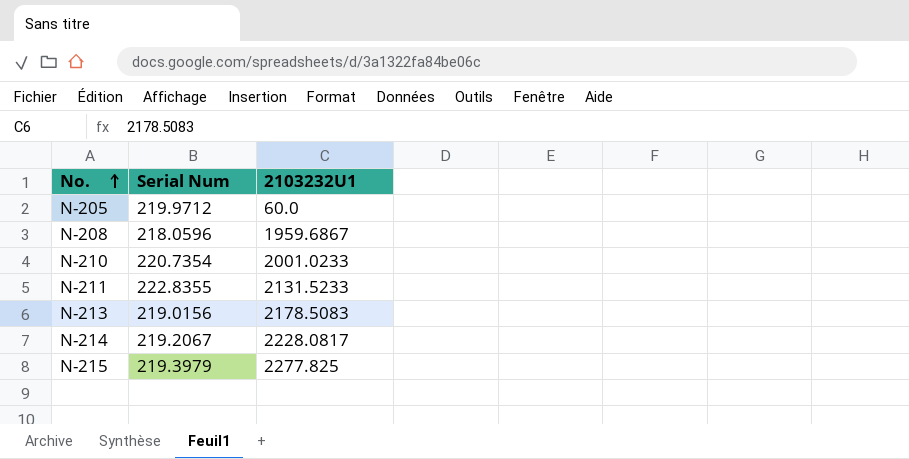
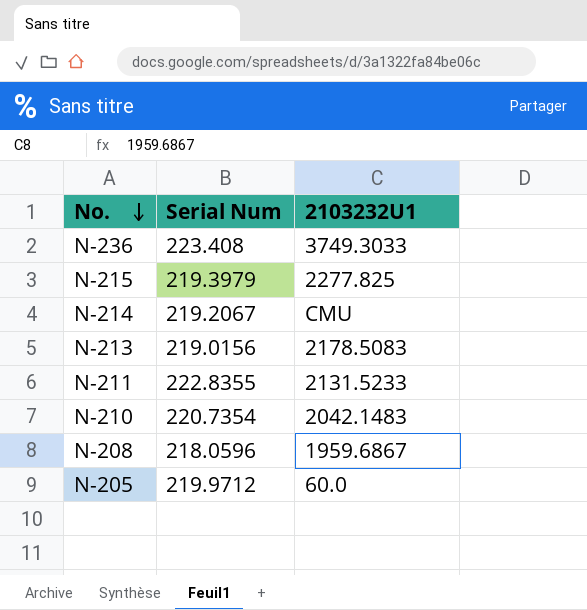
row order: No. ascending -> No. descending
row N-236: none -> 223.408 | 3749.3033
N-214 | 2103232U1: 2228.0817 -> CMU
N-210 | 2103232U1: 2001.0233 -> 2042.1483

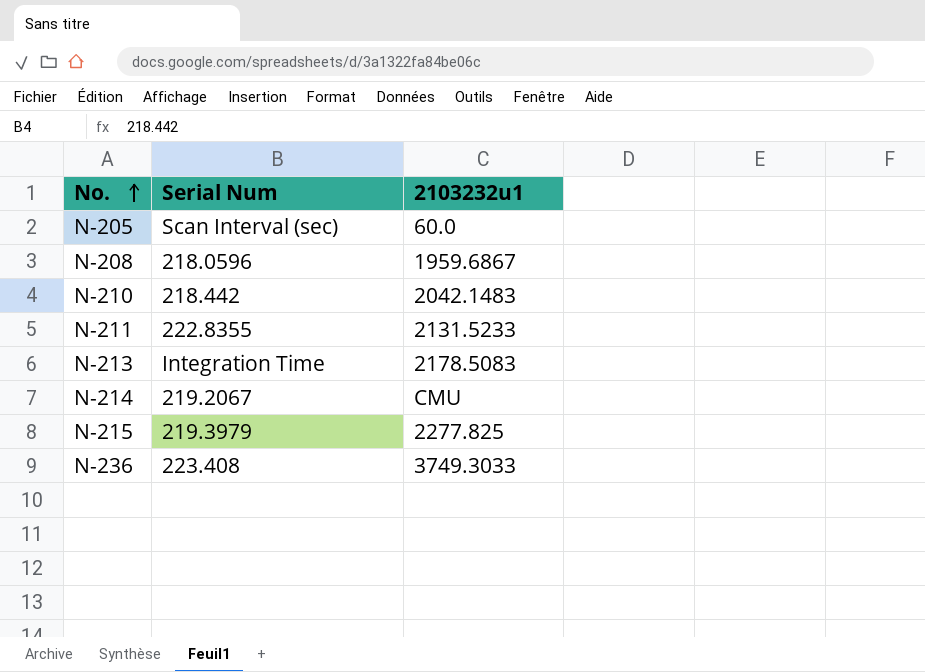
row order: No. descending -> No. ascending
column name: 2103232U1 -> 2103232u1
N-205 | Serial Num: 219.9712 -> Scan Interval (sec)
N-210 | Serial Num: 220.7354 -> 218.442
N-213 | Serial Num: 219.0156 -> Integration Time

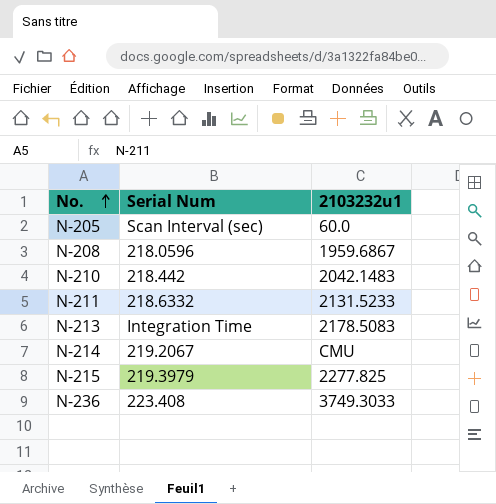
N-211 | Serial Num: 222.8355 -> 218.6332

